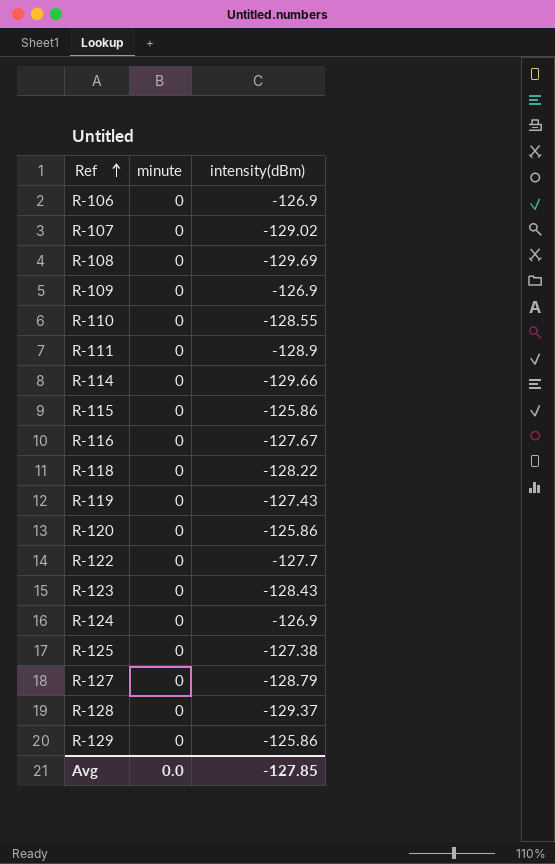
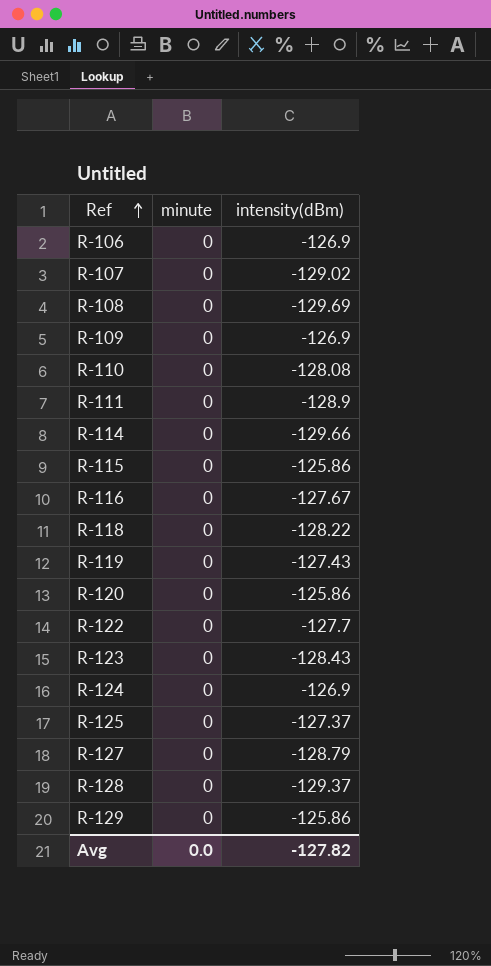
R-110 | intensity(dBm): -128.55 -> -128.08
R-125 | intensity(dBm): -127.38 -> -127.37
Avg | intensity(dBm): -127.85 -> -127.82

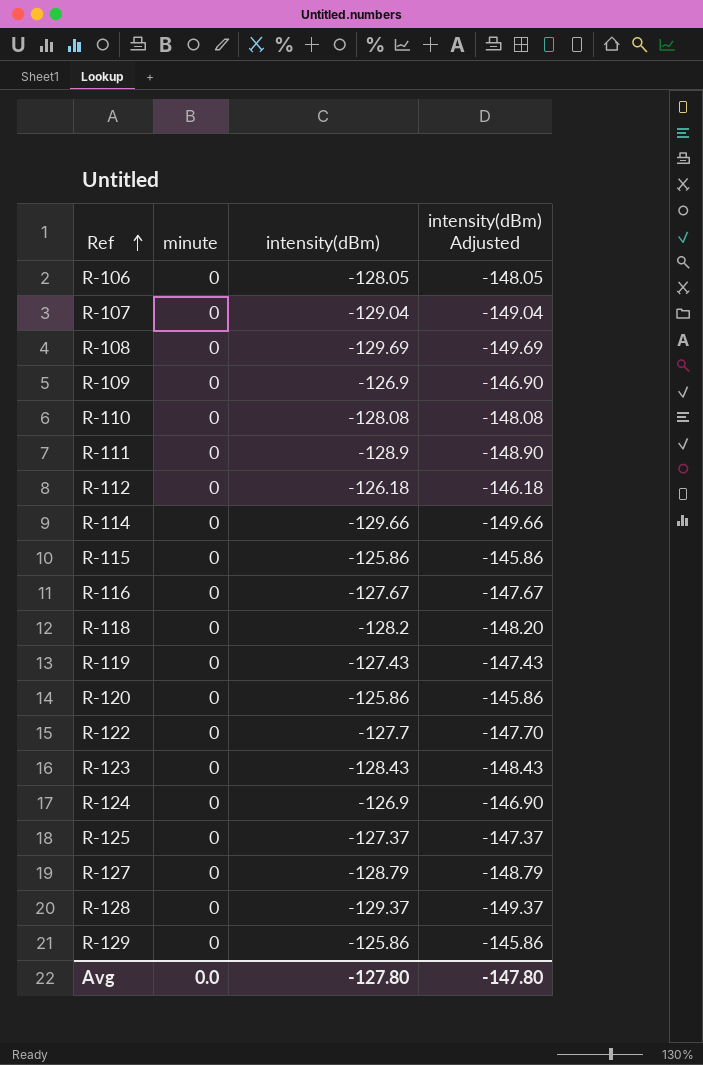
column intensity(dBm) Adjusted | formula: none -> [intensity(dBm)] - 20
R-106 | intensity(dBm): -126.9 -> -128.05
R-107 | intensity(dBm): -129.02 -> -129.04
row R-112: none -> 0 | -126.18 | -146.18
R-118 | intensity(dBm): -128.22 -> -128.2
Avg | intensity(dBm): -127.82 -> -127.80

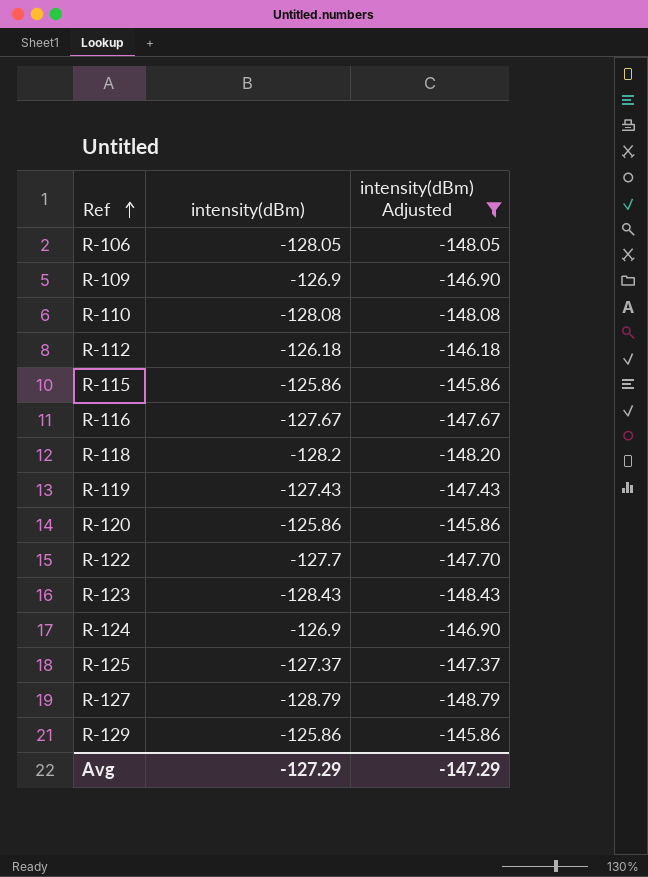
filter: none -> intensity(dBm) Adjusted >= -148.79
column minute | position: 2 -> none
Avg | intensity(dBm): -127.80 -> -127.29
Avg | intensity(dBm) Adjusted: -147.80 -> -147.29

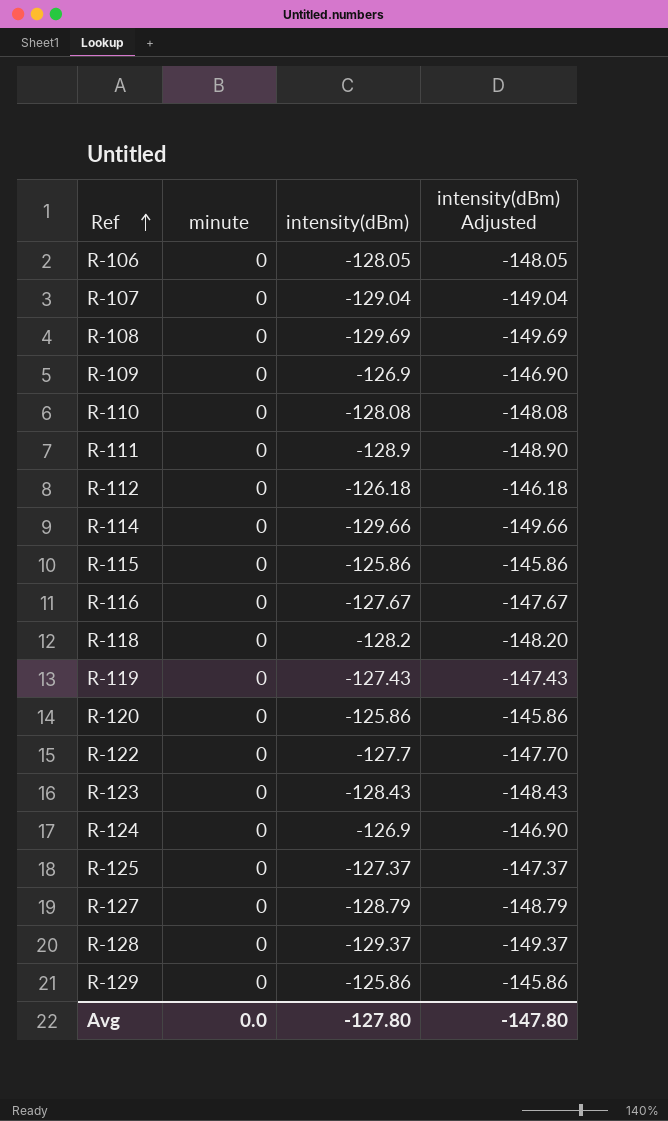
filter: intensity(dBm) Adjusted >= -148.79 -> none
column minute | position: none -> 2
Avg | intensity(dBm): -127.29 -> -127.80
Avg | intensity(dBm) Adjusted: -147.29 -> -147.80

